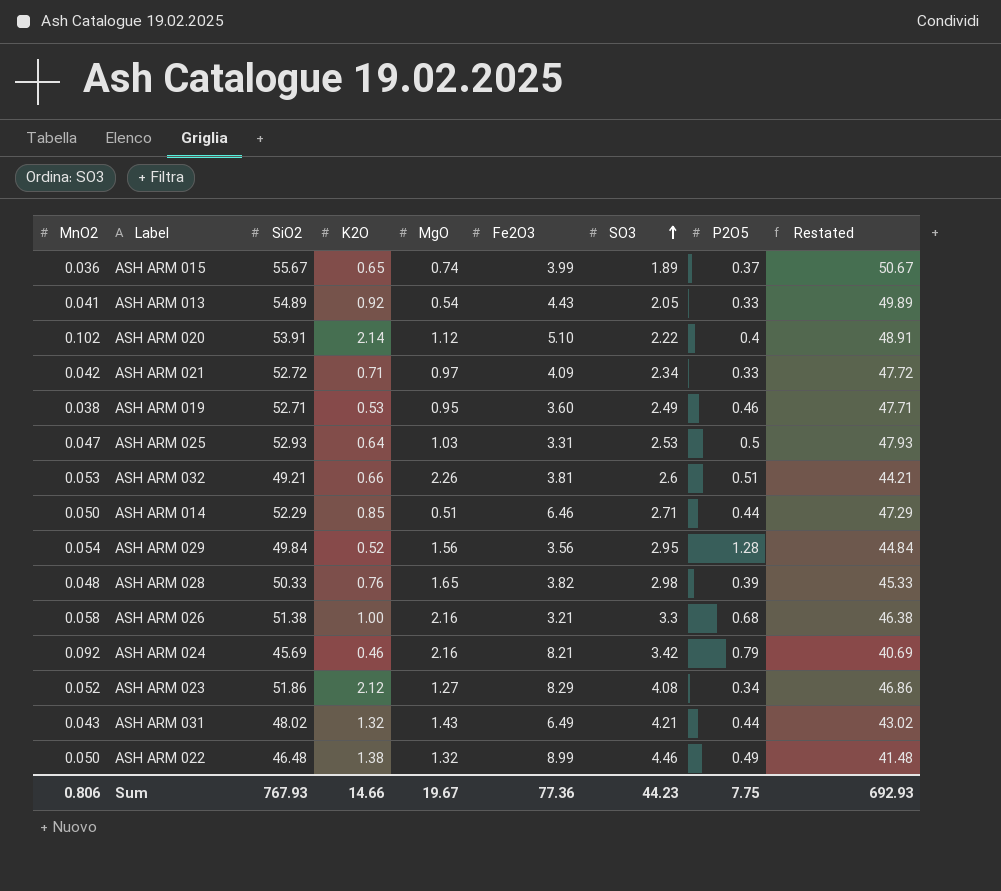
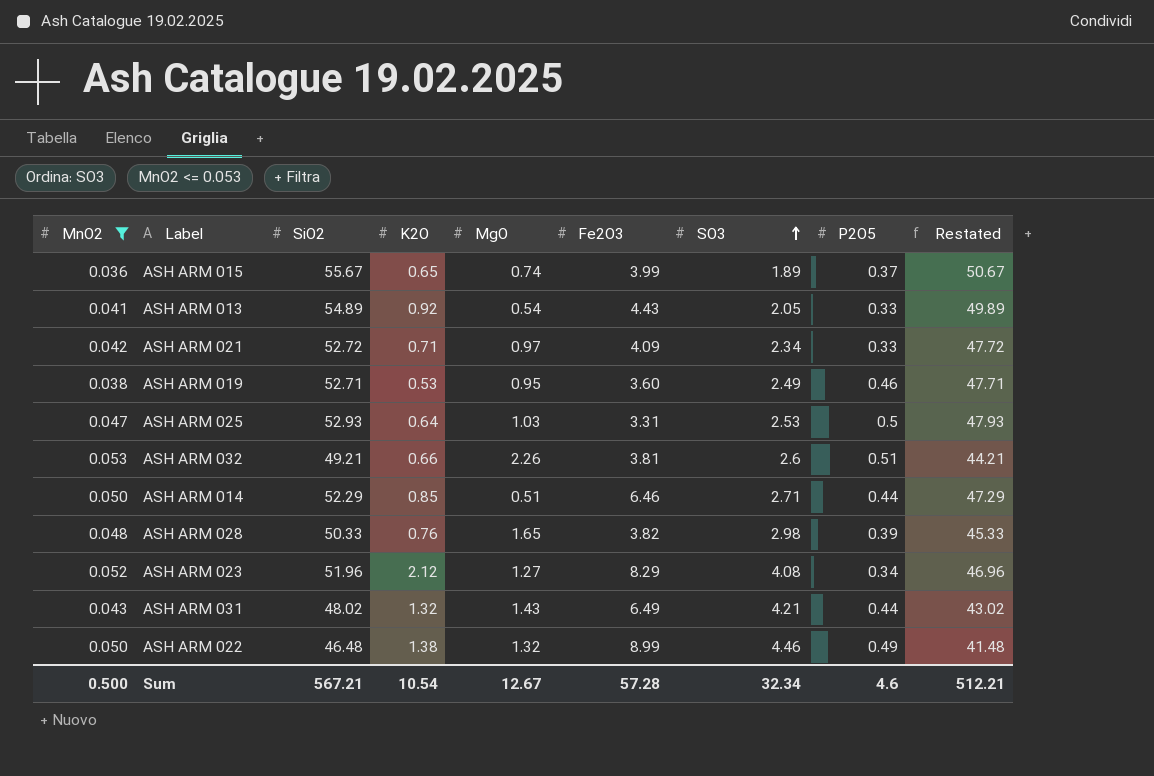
filter: none -> MnO2 <= 0.053
ASH ARM 023 | SiO2: 51.86 -> 51.96
ASH ARM 023 | Restated: 46.86 -> 46.96
Sum | MnO2: 0.806 -> 0.500
Sum | SiO2: 767.93 -> 567.21
Sum | K2O: 14.66 -> 10.54
Sum | MgO: 19.67 -> 12.67
Sum | Fe2O3: 77.36 -> 57.28
Sum | SO3: 44.23 -> 32.34
Sum | P2O5: 7.75 -> 4.6
Sum | Restated: 692.93 -> 512.21

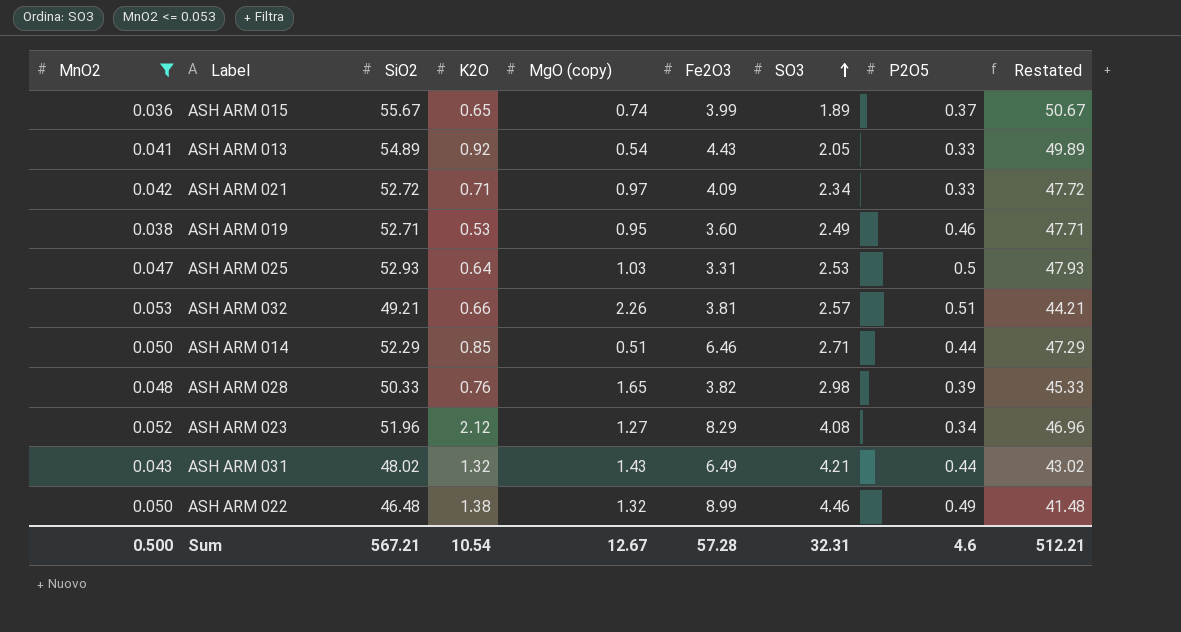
column name: MgO -> MgO (copy)
ASH ARM 032 | SO3: 2.6 -> 2.57
Sum | SO3: 32.34 -> 32.31

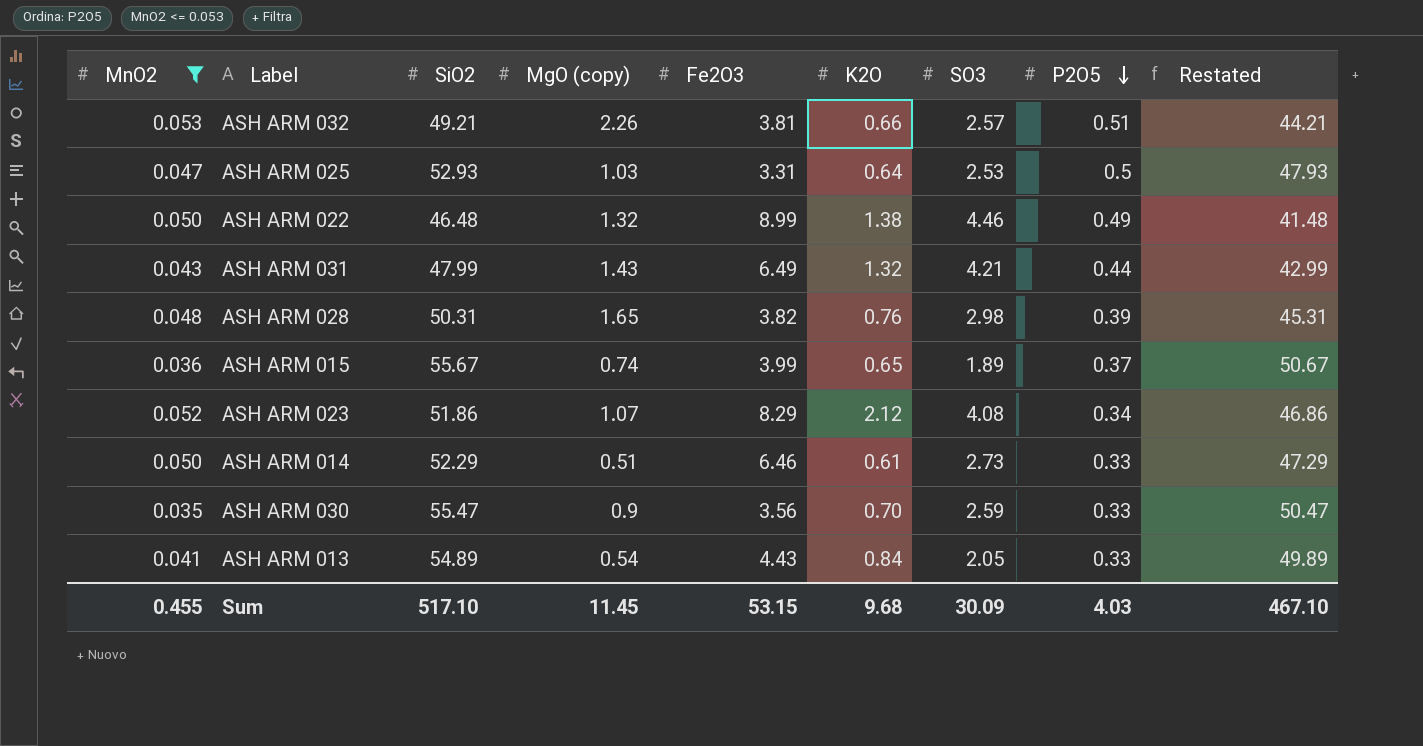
row order: SO3 ascending -> P2O5 descending
column K2O | position: 4 -> 6
row ASH ARM 021: 0.042 | 52.72 | 0.71 | 0.97 | 4.09 | 2.34 | 0.33 | 47.72 -> none
row ASH ARM 019: 0.038 | 52.71 | 0.53 | 0.95 | 3.60 | 2.49 | 0.46 | 47.71 -> none
ASH ARM 031 | SiO2: 48.02 -> 47.99
ASH ARM 031 | Restated: 43.02 -> 42.99
ASH ARM 028 | SiO2: 50.33 -> 50.31
ASH ARM 028 | Restated: 45.33 -> 45.31
ASH ARM 023 | SiO2: 51.96 -> 51.86
ASH ARM 023 | MgO (copy): 1.27 -> 1.07
ASH ARM 023 | Restated: 46.96 -> 46.86
ASH ARM 014 | K2O: 0.85 -> 0.61
ASH ARM 014 | SO3: 2.71 -> 2.73
ASH ARM 014 | P2O5: 0.44 -> 0.33
row ASH ARM 030: none -> 0.035 | 55.47 | 0.9 | 3.56 | 0.70 | 2.59 | 0.33 | 50.47
ASH ARM 013 | K2O: 0.92 -> 0.84
Sum | MnO2: 0.500 -> 0.455
Sum | SiO2: 567.21 -> 517.10
Sum | MgO (copy): 12.67 -> 11.45
Sum | Fe2O3: 57.28 -> 53.15
Sum | K2O: 10.54 -> 9.68
Sum | SO3: 32.31 -> 30.09
Sum | P2O5: 4.6 -> 4.03
Sum | Restated: 512.21 -> 467.10

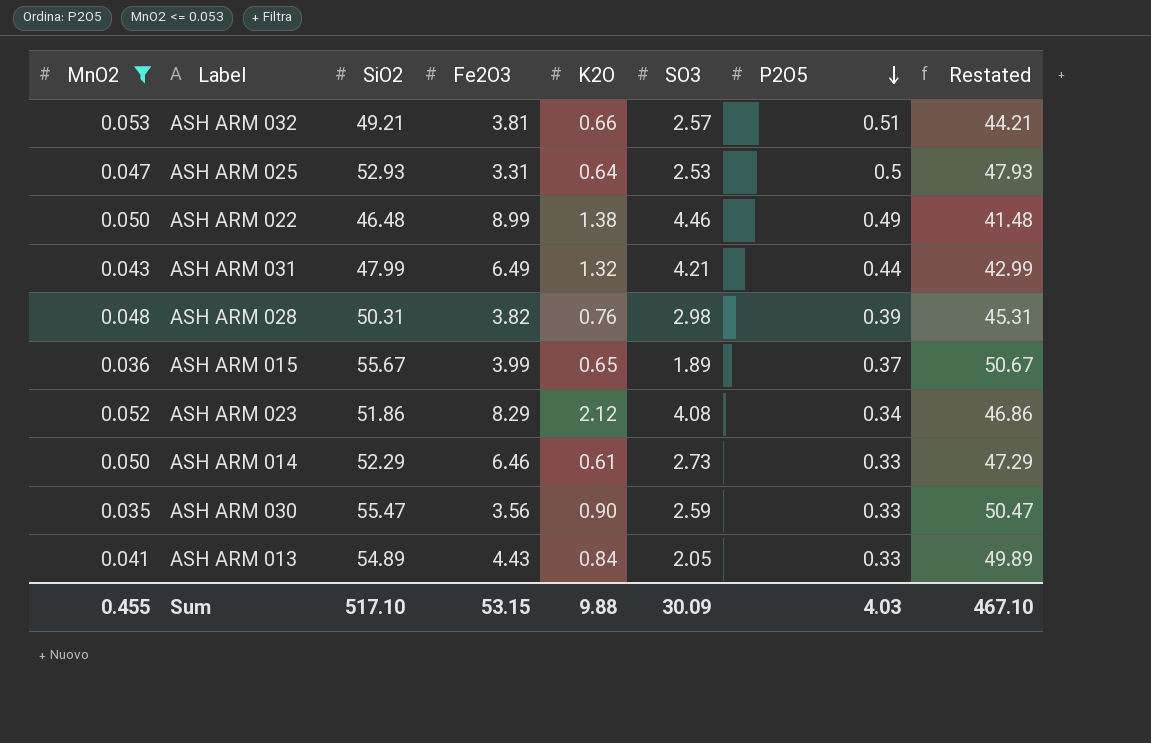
column MgO (copy) | position: 4 -> none
ASH ARM 030 | K2O: 0.70 -> 0.90
Sum | K2O: 9.68 -> 9.88

